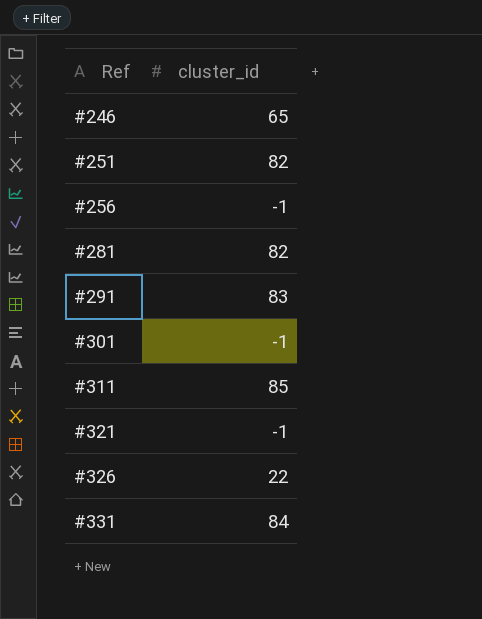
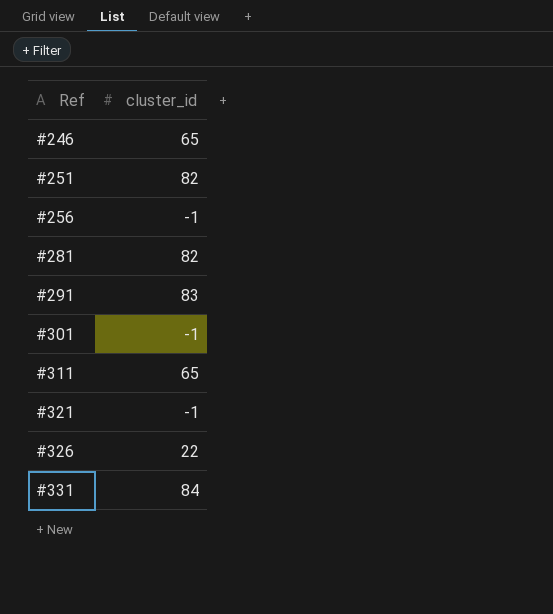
#311 | cluster_id: 85 -> 65

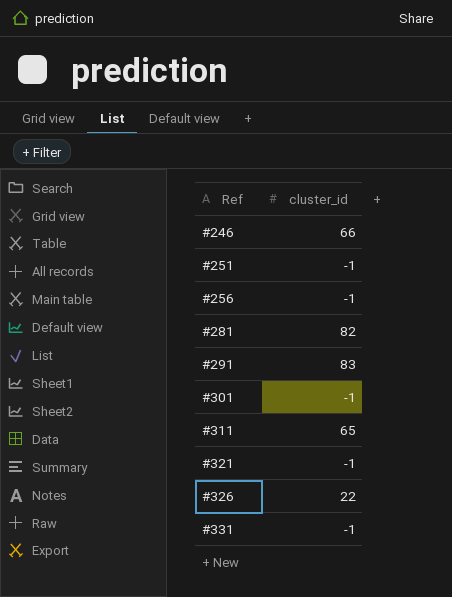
#246 | cluster_id: 65 -> 66
#251 | cluster_id: 82 -> -1
#331 | cluster_id: 84 -> -1

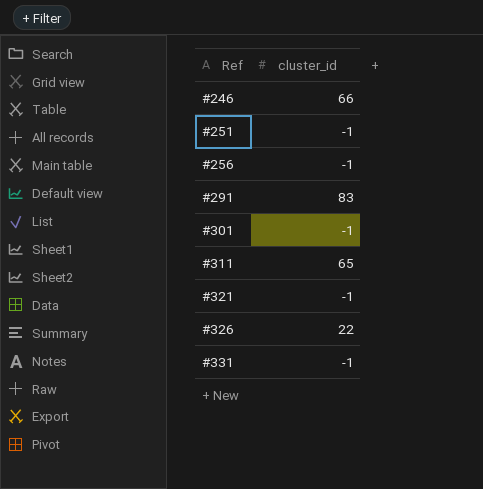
row #281: 82 -> none

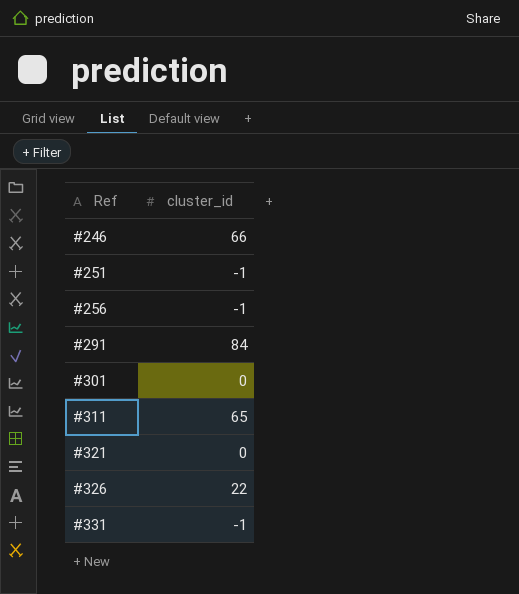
#291 | cluster_id: 83 -> 84
#301 | cluster_id: -1 -> 0
#321 | cluster_id: -1 -> 0

